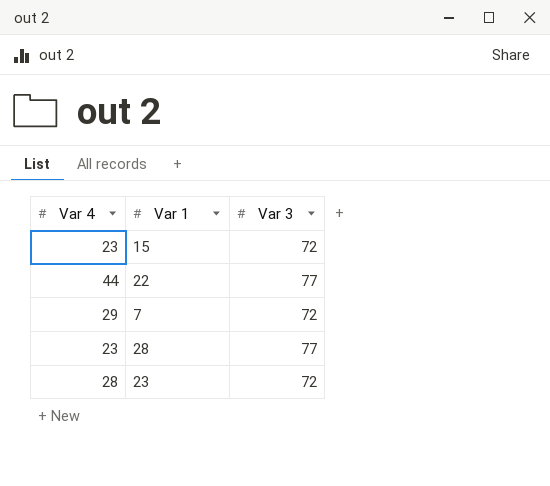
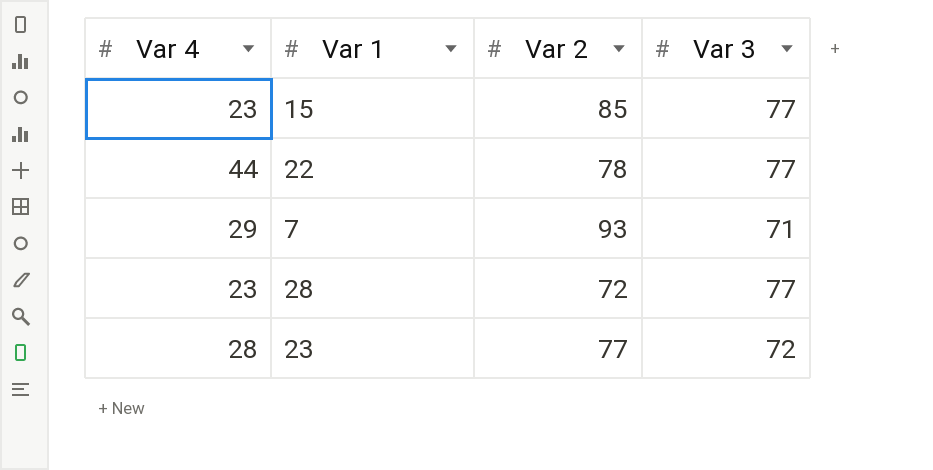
column Var 2 | position: none -> 3
15 | Var 3: 72 -> 77
7 | Var 3: 72 -> 71

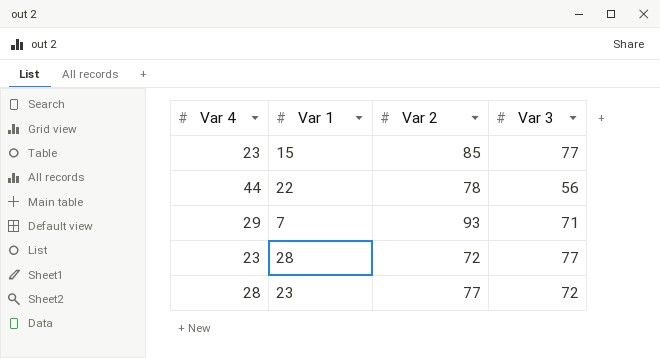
22 | Var 3: 77 -> 56

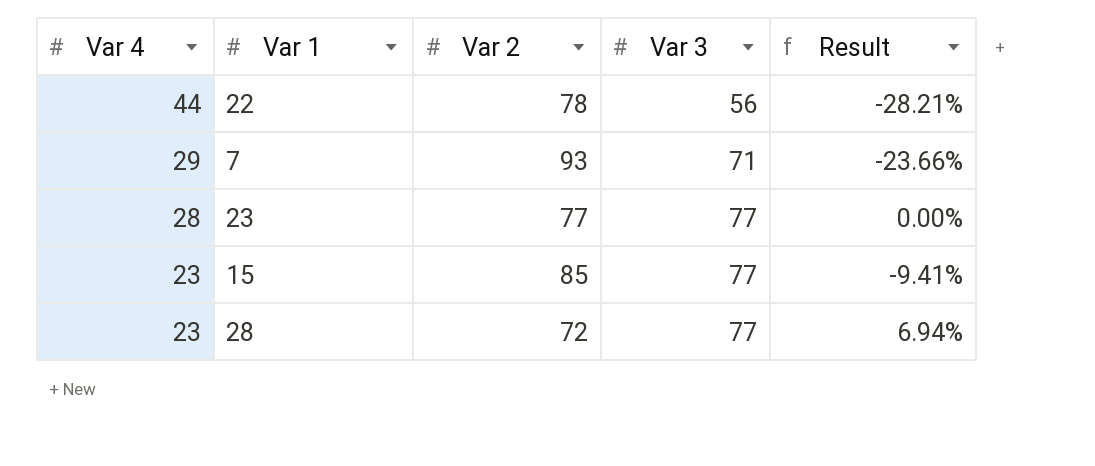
row order: none -> Var 4 descending
column Result | formula: none -> ([Var 3] - [Var 2]) / [Var 2]
23 | Var 3: 72 -> 77

